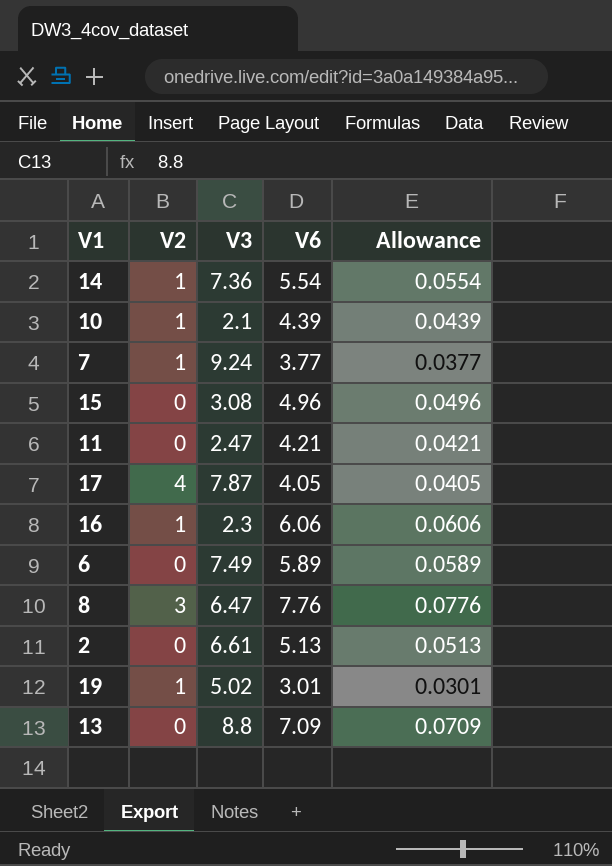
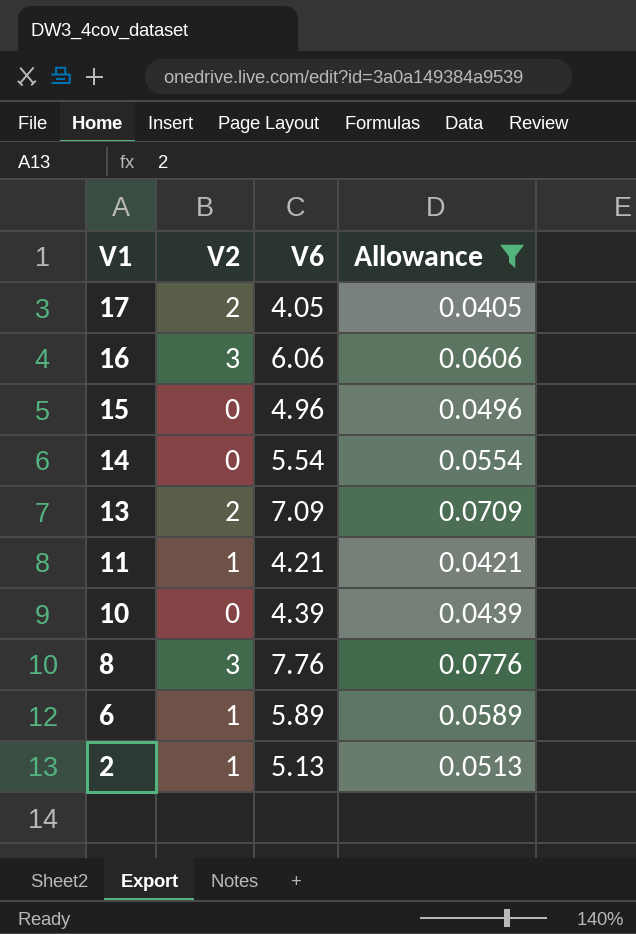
filter: none -> Allowance >= 0.0405
row order: none -> V1 descending
column V3 | position: 3 -> none
17 | V2: 4 -> 2
16 | V2: 1 -> 3
14 | V2: 1 -> 0
13 | V2: 0 -> 2
11 | V2: 0 -> 1
10 | V2: 1 -> 0
6 | V2: 0 -> 1
2 | V2: 0 -> 1

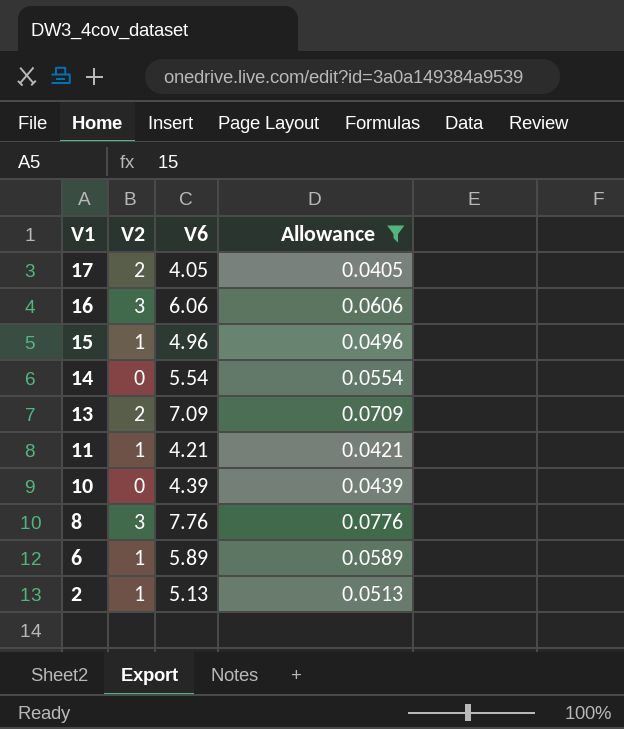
15 | V2: 0 -> 1

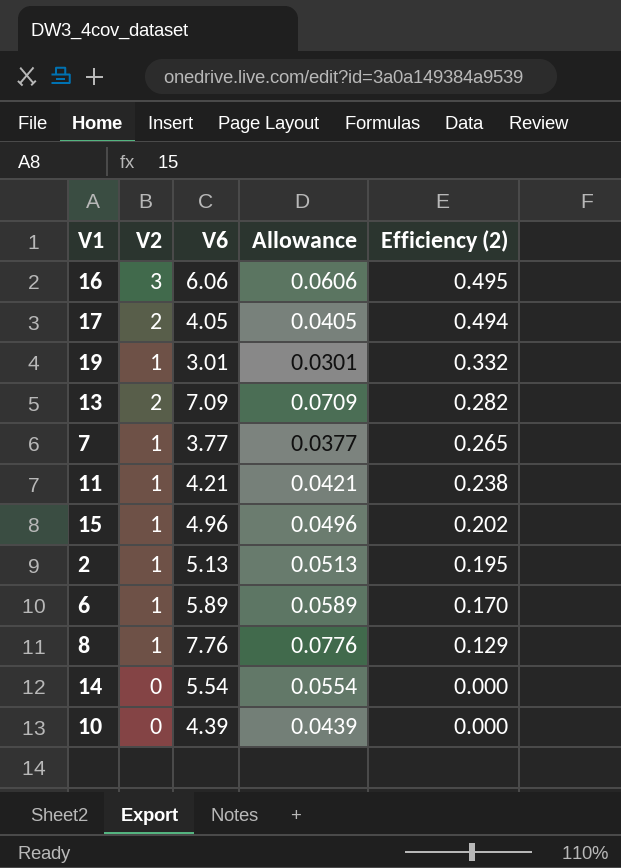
filter: Allowance >= 0.0405 -> none
row order: V1 descending -> Efficiency (2) descending
column Efficiency (2) | formula: none -> [V2] / [V6]
8 | V2: 3 -> 1

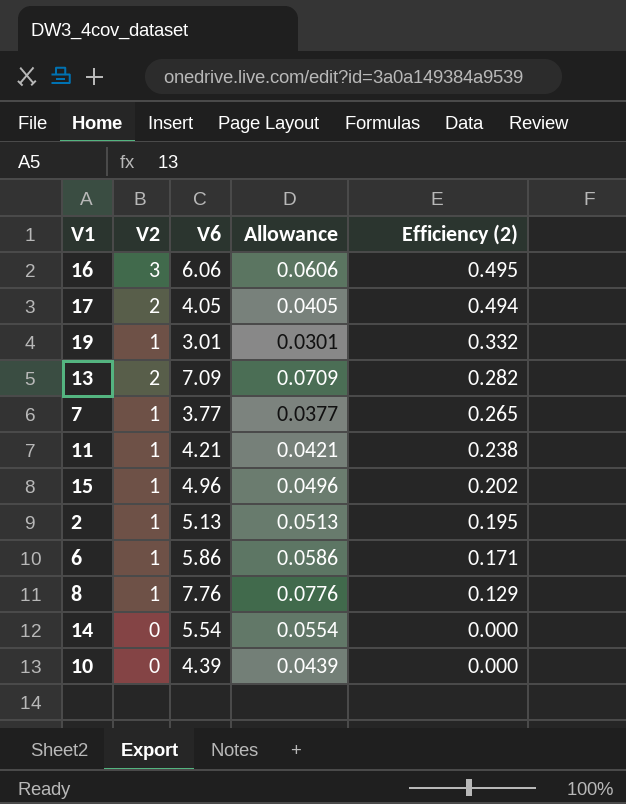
6 | V6: 5.89 -> 5.86
6 | Allowance: 0.0589 -> 0.0586
6 | Efficiency (2): 0.170 -> 0.171

